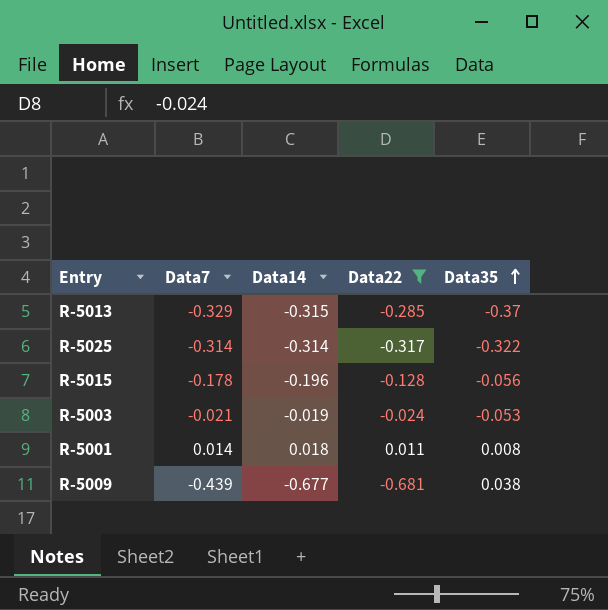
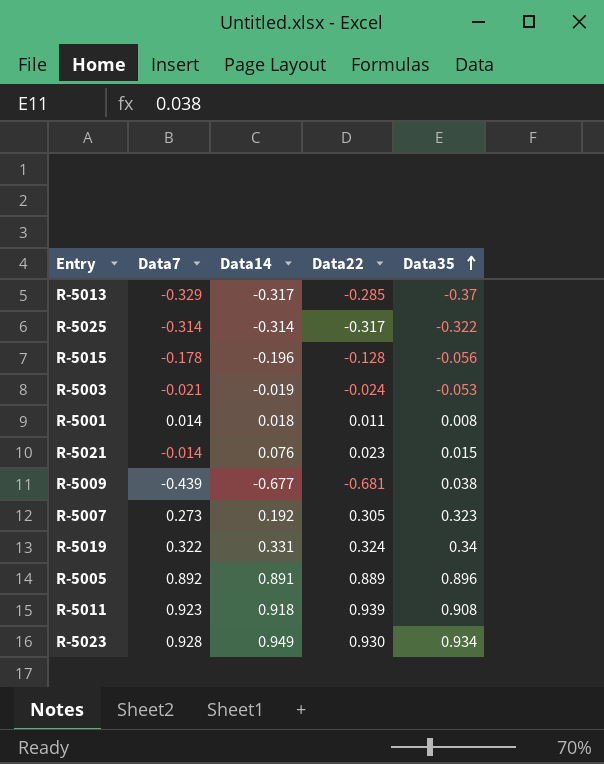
filter: Data22 <= 0.011 -> none
R-5013 | Data14: -0.315 -> -0.317

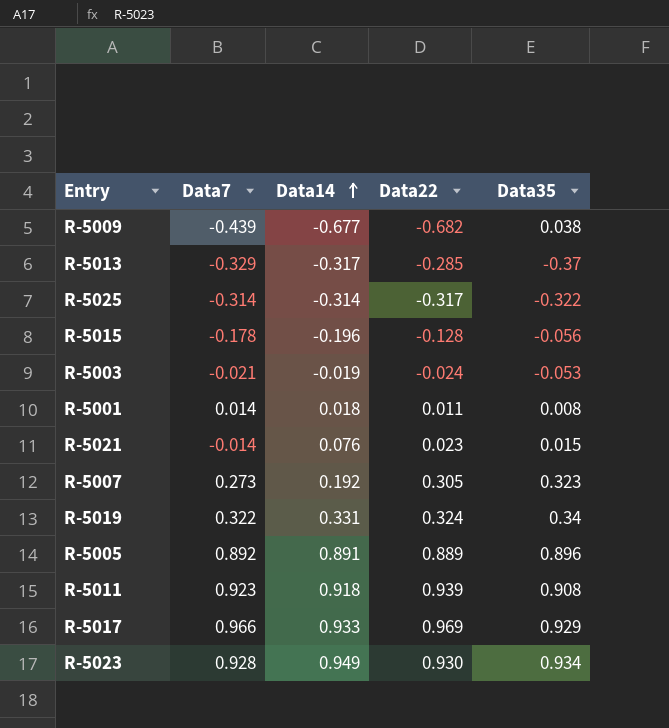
row order: Data35 ascending -> Data14 ascending
R-5009 | Data22: -0.681 -> -0.682
row R-5017: none -> 0.966 | 0.933 | 0.969 | 0.929

